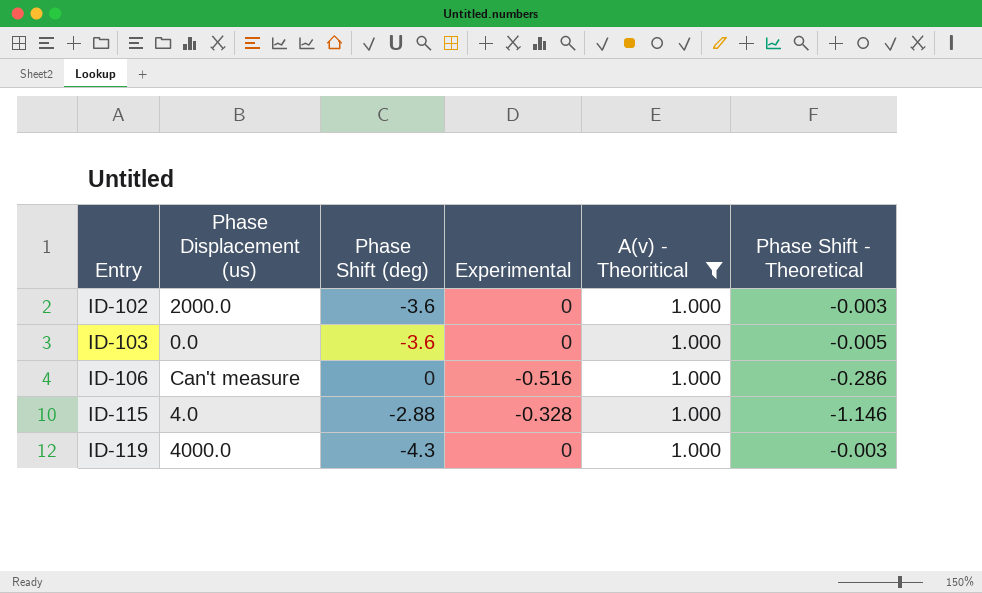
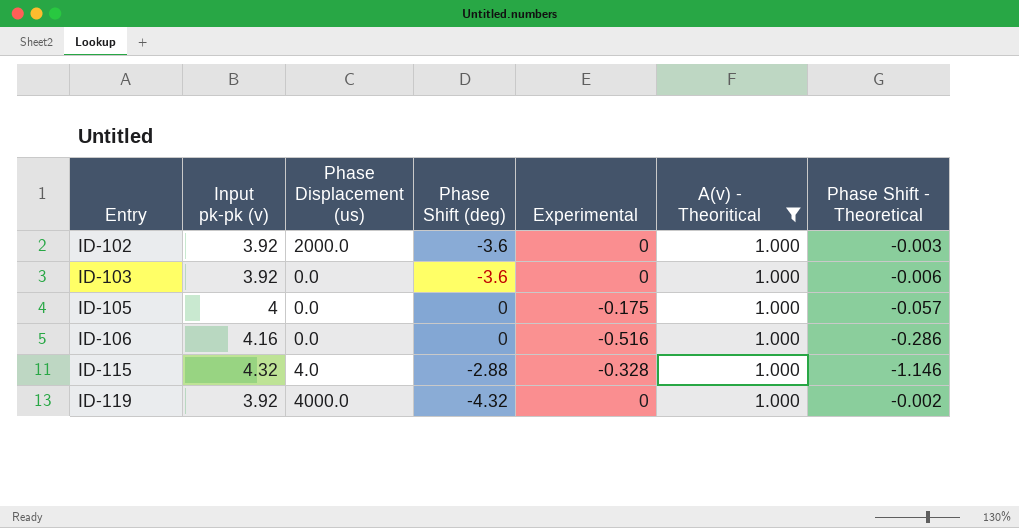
column Input pk-pk (v) | position: none -> 2
ID-103 | Phase Shift - Theoretical: -0.005 -> -0.006
row ID-105: none -> 4 | 0.0 | 0 | -0.175 | 1.000 | -0.057
ID-106 | Phase Displacement (us): Can't measure -> 0.0
ID-119 | Phase Shift (deg): -4.3 -> -4.32
ID-119 | Phase Shift - Theoretical: -0.003 -> -0.002

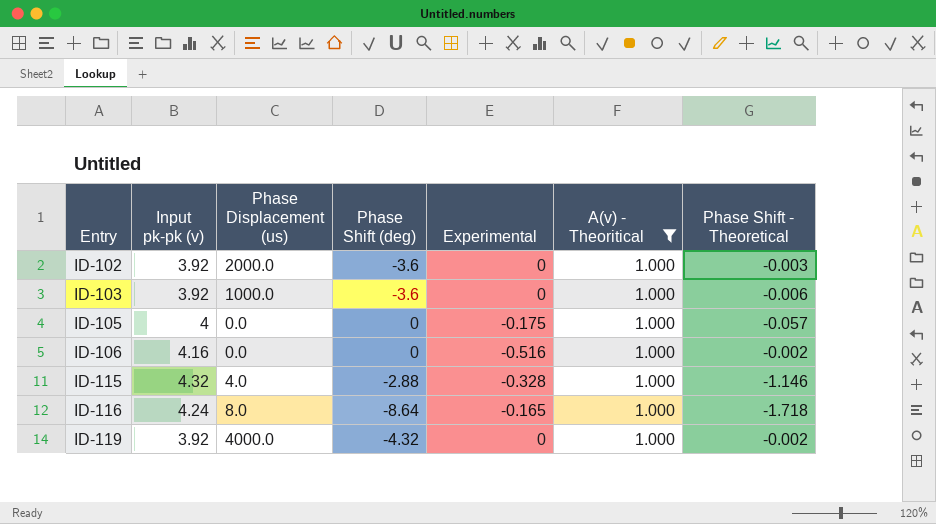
ID-103 | Phase Displacement (us): 0.0 -> 1000.0
ID-106 | Phase Shift - Theoretical: -0.286 -> -0.002
row ID-116: none -> 4.24 | 8.0 | -8.64 | -0.165 | 1.000 | -1.718

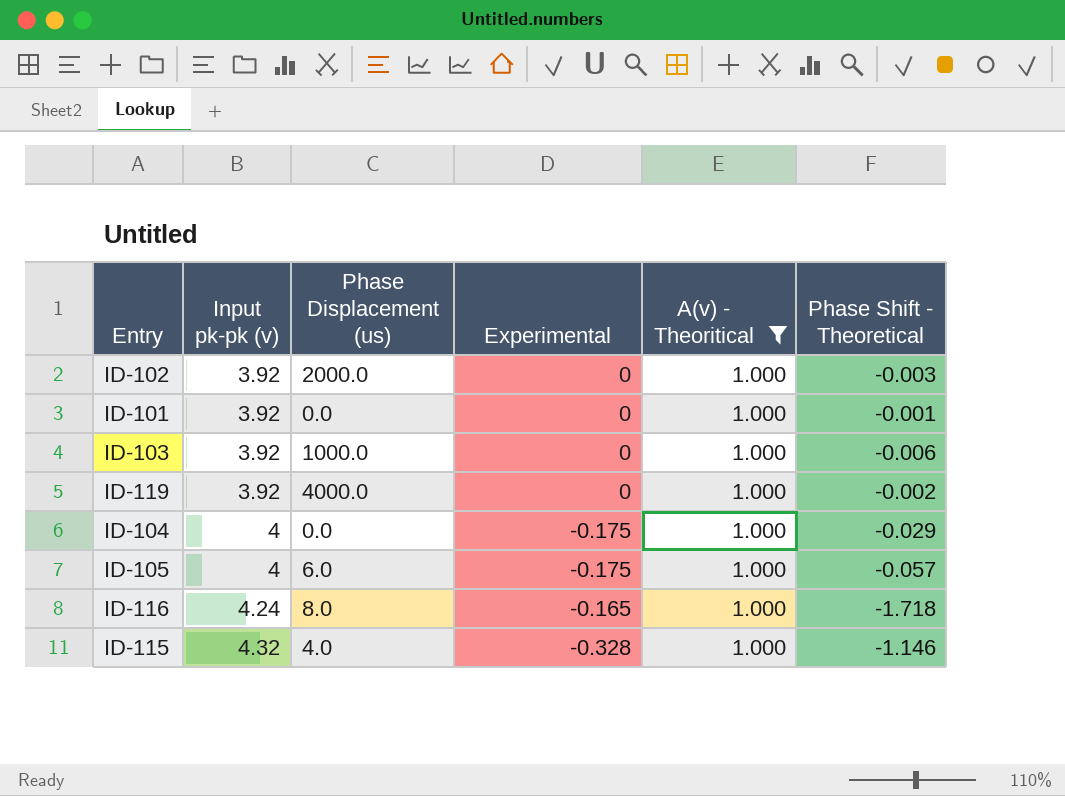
row order: Entry ascending -> Input pk-pk (v) ascending
column Phase Shift (deg) | position: 4 -> none
row ID-106: 4.16 | 0.0 | 0 | -0.516 | 1.000 | -0.002 -> none
row ID-101: none -> 3.92 | 0.0 | 0 | 1.000 | -0.001
row ID-104: none -> 4 | 0.0 | -0.175 | 1.000 | -0.029
ID-105 | Phase Displacement (us): 0.0 -> 6.0

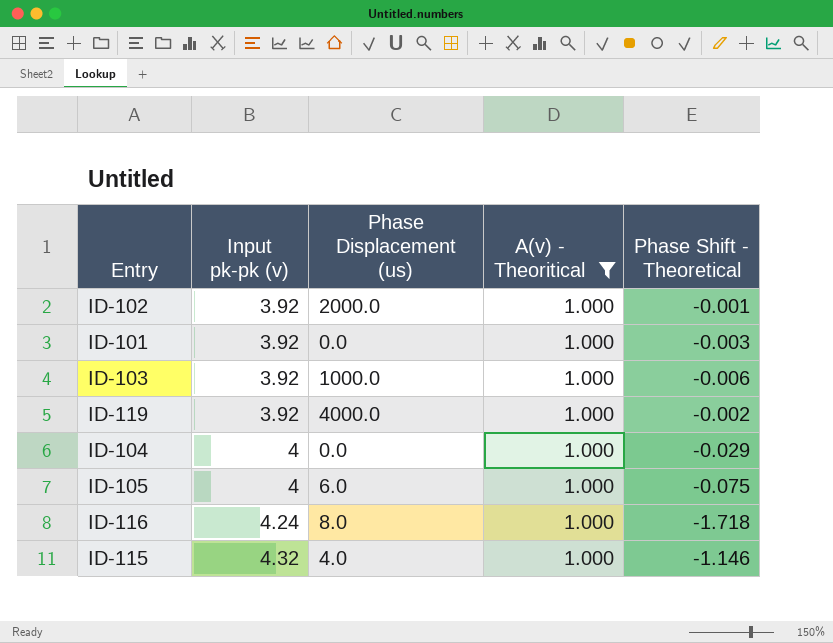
column Experimental | position: 4 -> none
ID-102 | Phase Shift - Theoretical: -0.003 -> -0.001
ID-101 | Phase Shift - Theoretical: -0.001 -> -0.003
ID-105 | Phase Shift - Theoretical: -0.057 -> -0.075

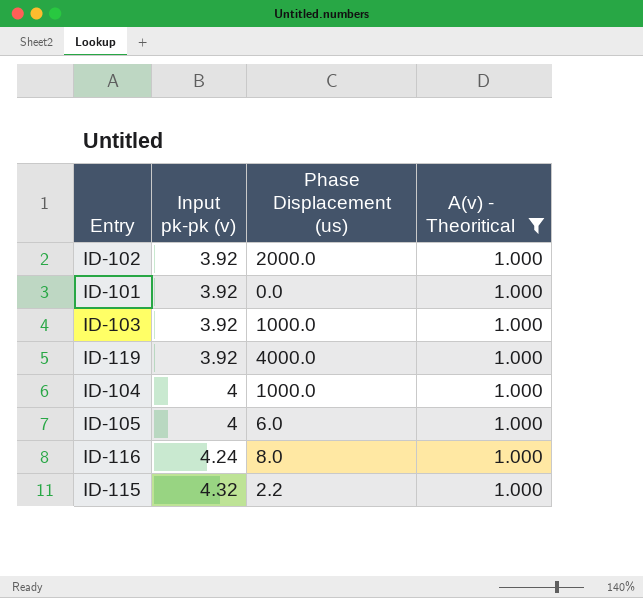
column Phase Shift - Theoretical | position: 5 -> none
ID-104 | Phase Displacement (us): 0.0 -> 1000.0
ID-115 | Phase Displacement (us): 4.0 -> 2.2

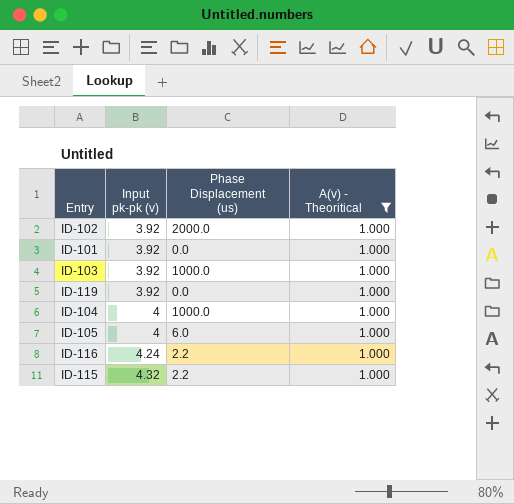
ID-119 | Phase Displacement (us): 4000.0 -> 0.0
ID-116 | Phase Displacement (us): 8.0 -> 2.2

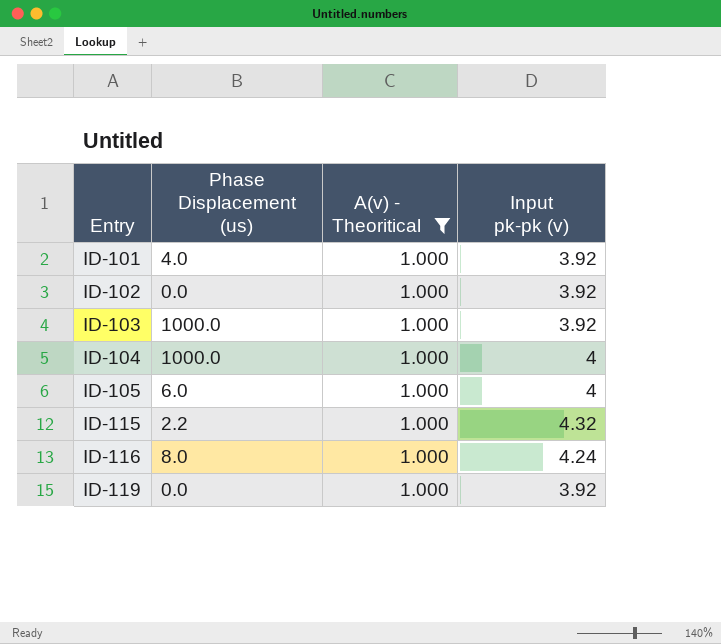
row order: Input pk-pk (v) ascending -> Entry ascending
column Input pk-pk (v) | position: 2 -> 4
ID-101 | Phase Displacement (us): 0.0 -> 4.0
ID-102 | Phase Displacement (us): 2000.0 -> 0.0
ID-116 | Phase Displacement (us): 2.2 -> 8.0

